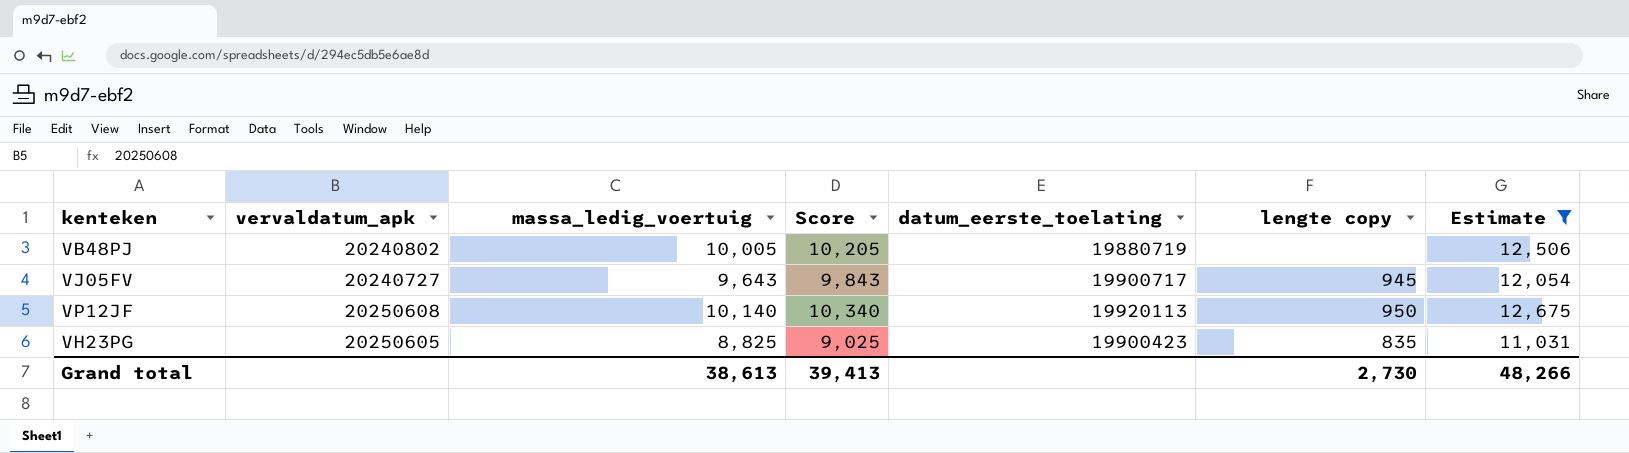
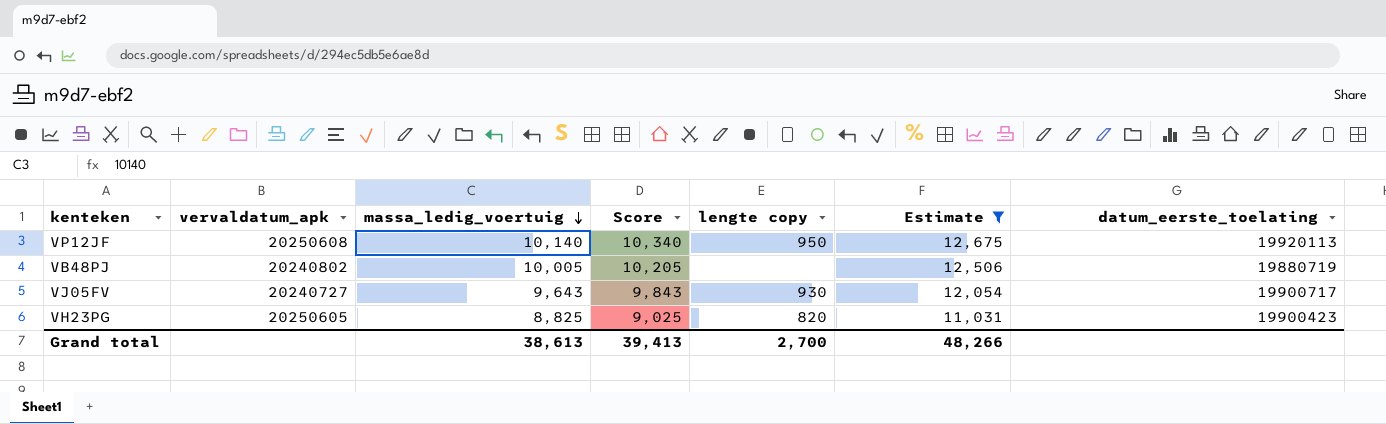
row order: none -> massa_ledig_voertuig descending
column datum_eerste_toelating | position: 5 -> 7
VJ05FV | lengte copy: 945 -> 930
VH23PG | lengte copy: 835 -> 820
Grand total | lengte copy: 2,730 -> 2,700

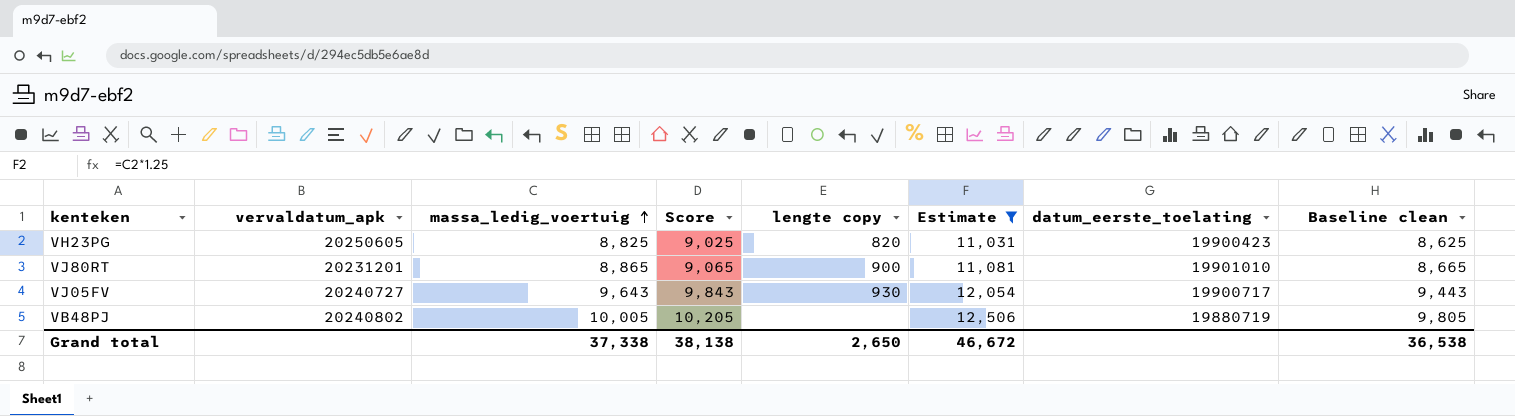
row order: massa_ledig_voertuig descending -> massa_ledig_voertuig ascending
column Baseline clean | formula: none -> [massa_ledig_voertuig] - 200
row VP12JF: 20250608 | 10,140 | 10,340 | 950 | 12,675 | 19920113 -> none
row VJ80RT: none -> 20231201 | 8,865 | 9,065 | 900 | 11,081 | 19901010 | 8,665
Grand total | massa_ledig_voertuig: 38,613 -> 37,338
Grand total | Score: 39,413 -> 38,138
Grand total | lengte copy: 2,700 -> 2,650
Grand total | Estimate: 48,266 -> 46,672

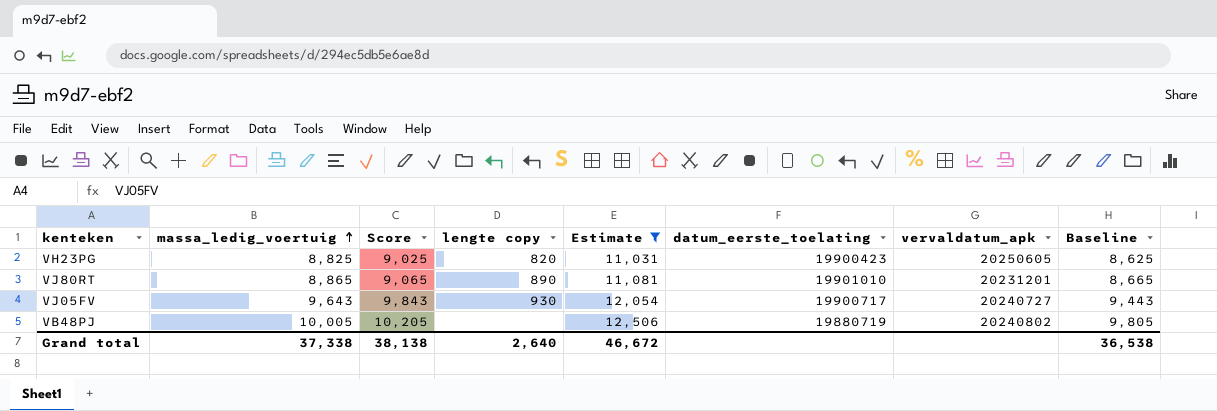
column vervaldatum_apk | position: 2 -> 7
column name: Baseline clean -> Baseline
VJ80RT | lengte copy: 900 -> 890
Grand total | lengte copy: 2,650 -> 2,640

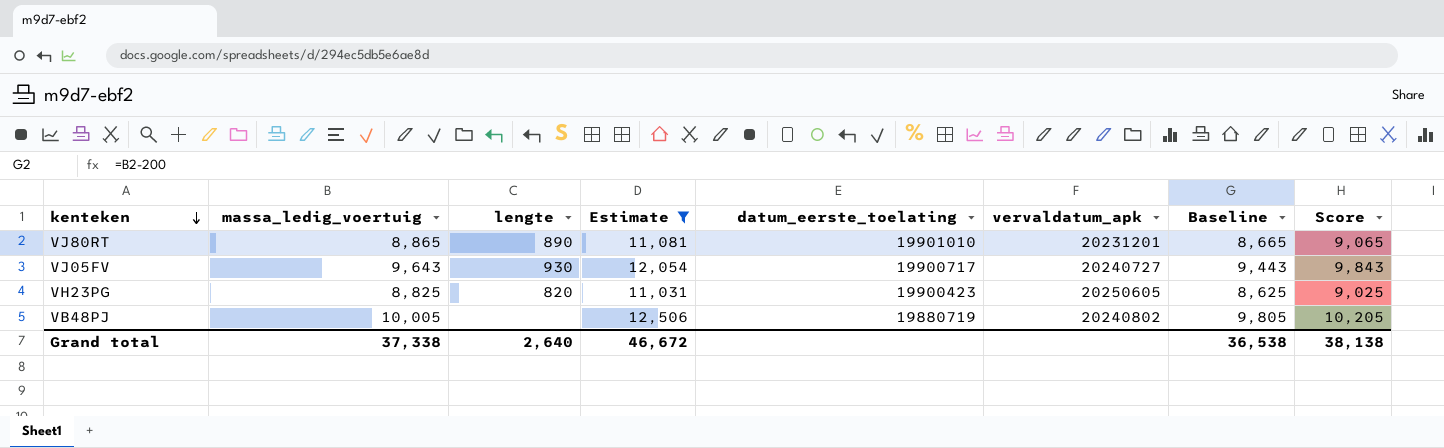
row order: massa_ledig_voertuig ascending -> kenteken descending
column name: lengte copy -> lengte
column Score | position: 3 -> 8

